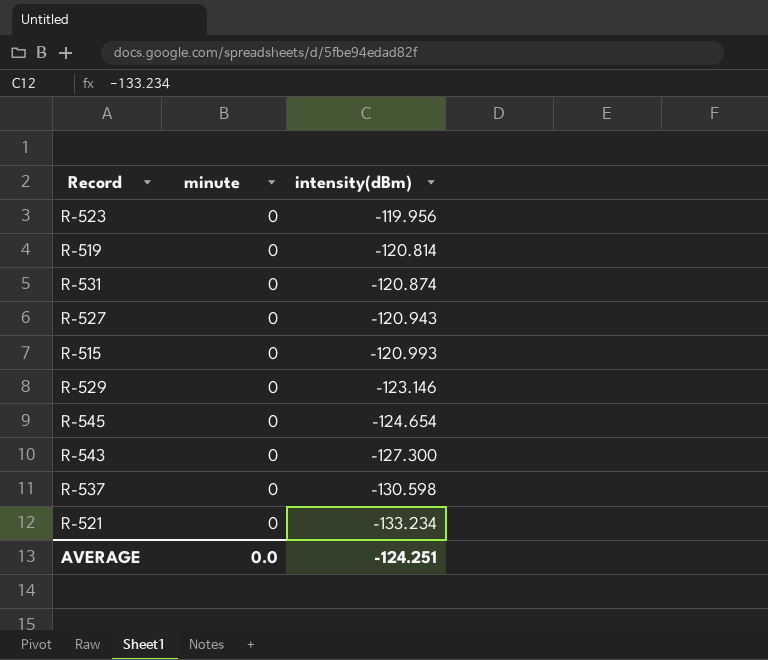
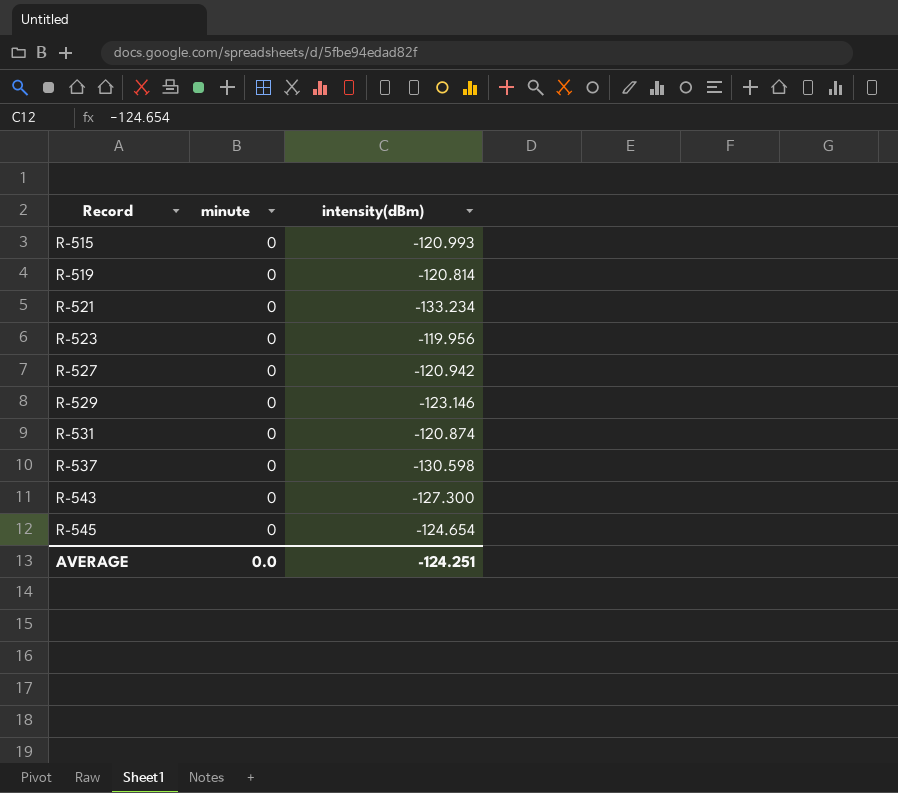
row order: intensity(dBm) descending -> Record ascending
R-527 | intensity(dBm): -120.943 -> -120.942

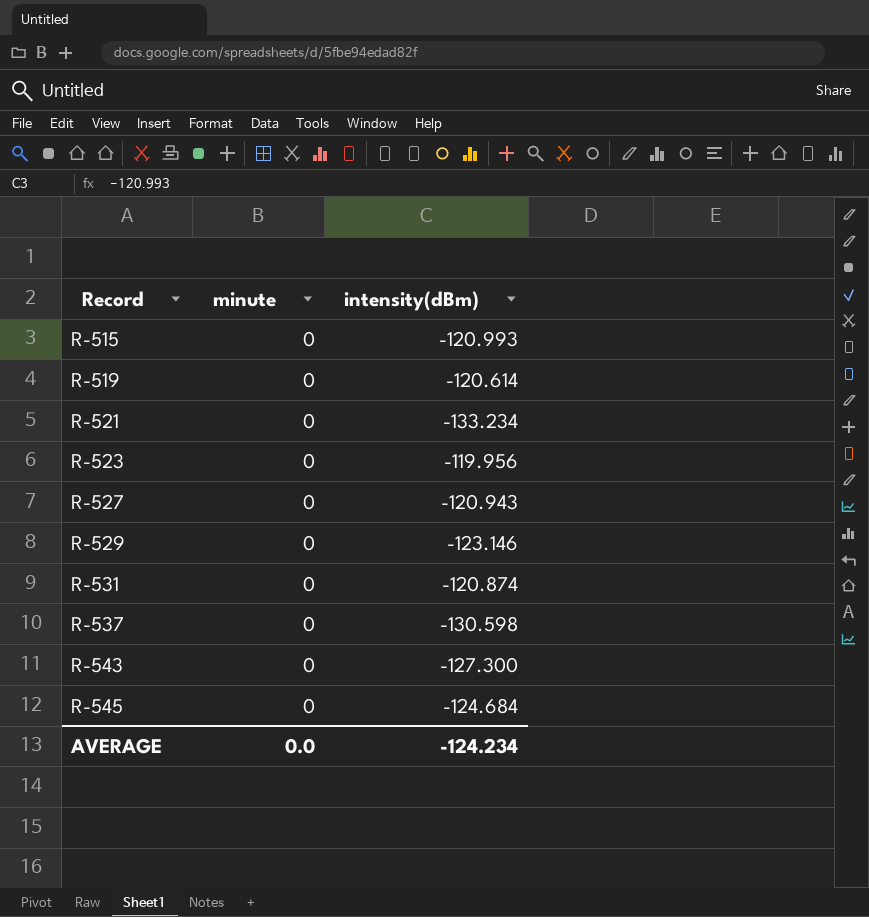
R-519 | intensity(dBm): -120.814 -> -120.614
R-527 | intensity(dBm): -120.942 -> -120.943
R-545 | intensity(dBm): -124.654 -> -124.684
AVERAGE | intensity(dBm): -124.251 -> -124.234

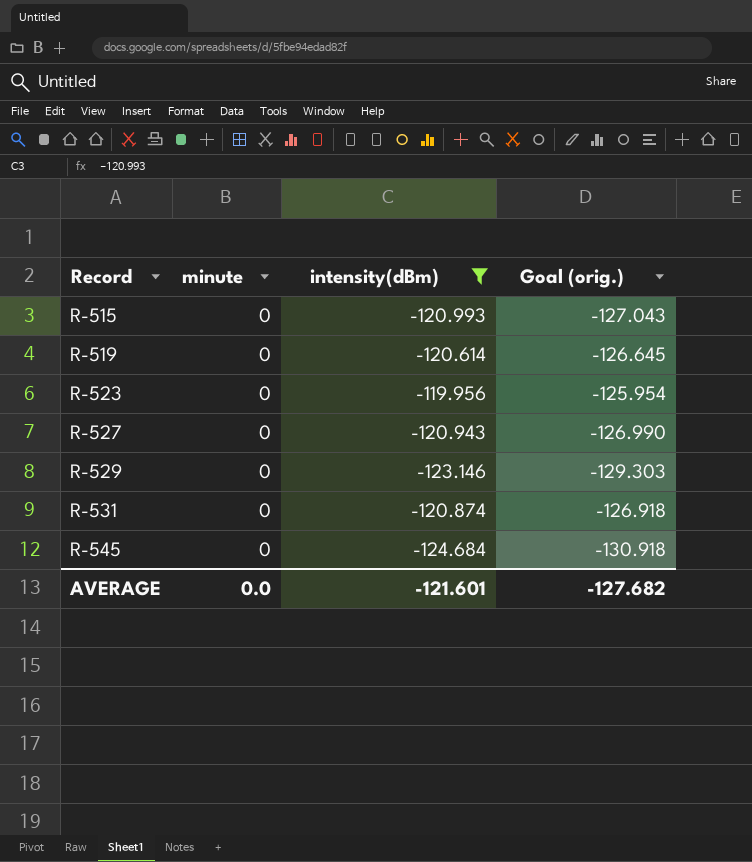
filter: none -> intensity(dBm) >= -124.684
column Goal (orig.) | formula: none -> [intensity(dBm)] * 1.05
AVERAGE | intensity(dBm): -124.234 -> -121.601

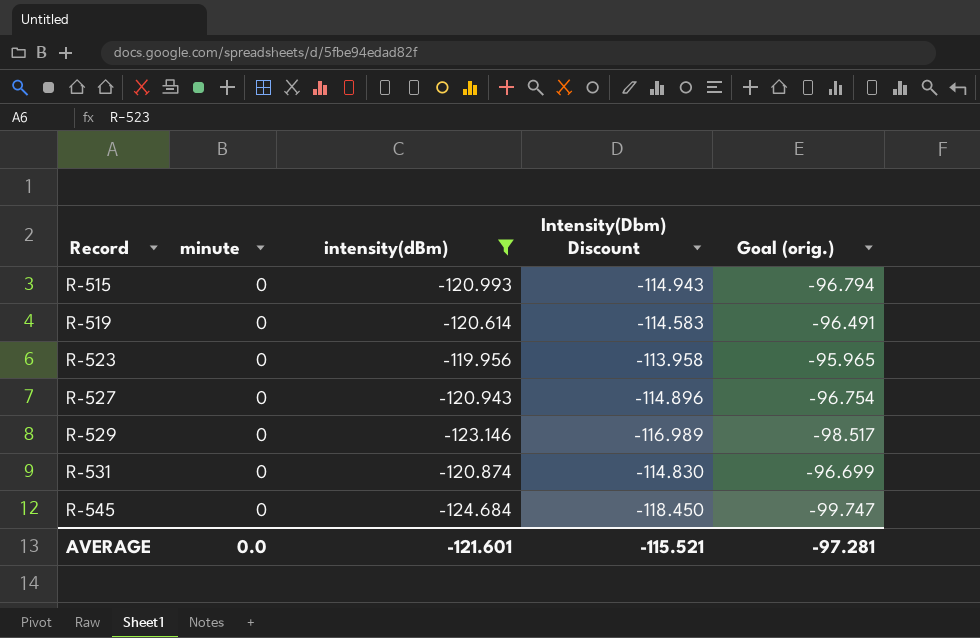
column Intensity(Dbm) Discount | formula: none -> [intensity(dBm)] * 0.95
column Goal (orig.) | formula: [intensity(dBm)] * 1.05 -> [intensity(dBm)] * 0.8
AVERAGE | Goal (orig.): -127.682 -> -97.281

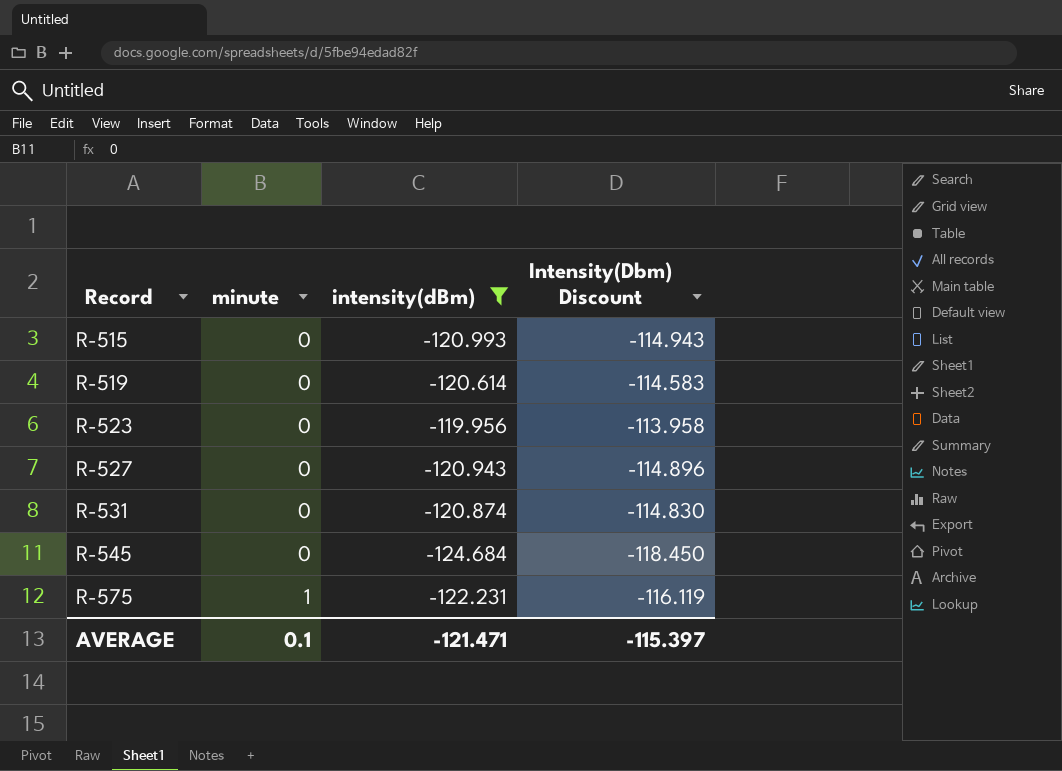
column Goal (orig.) | formula: [intensity(dBm)] * 0.8 -> none
row R-529: 0 | -123.146 | -116.989 | -98.517 -> none
row R-575: none -> 1 | -122.231 | -116.119
AVERAGE | minute: 0.0 -> 0.1
AVERAGE | intensity(dBm): -121.601 -> -121.471
AVERAGE | Intensity(Dbm) Discount: -115.521 -> -115.397

